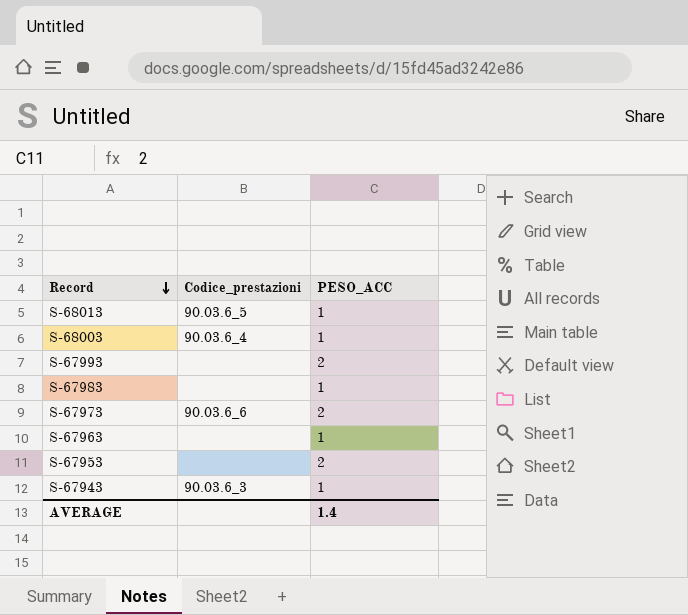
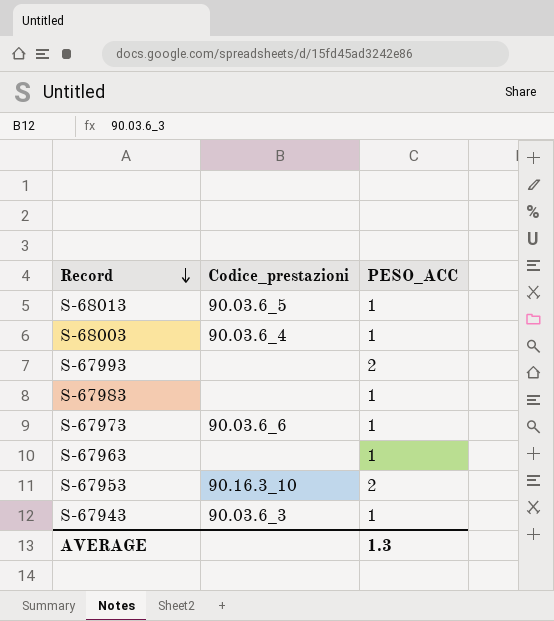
S-67973 | PESO_ACC: 2 -> 1
S-67953 | Codice_prestazioni: none -> 90.16.3_10
AVERAGE | PESO_ACC: 1.4 -> 1.3

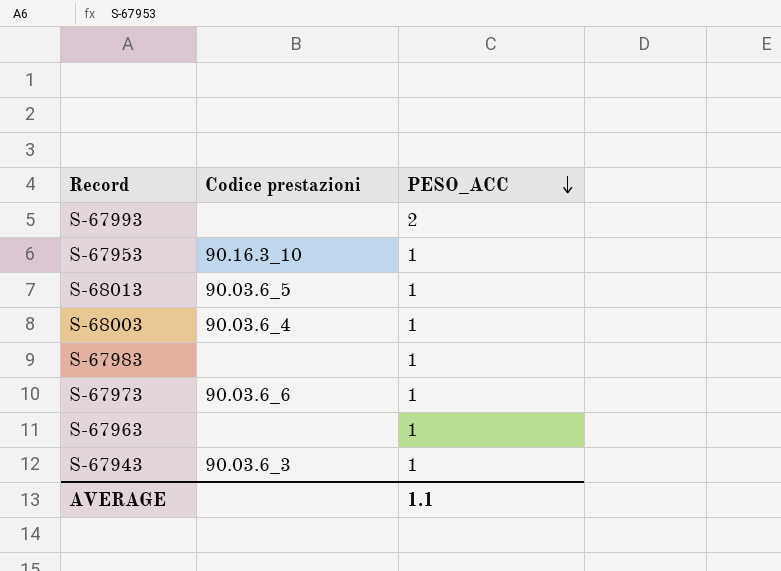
row order: Record descending -> PESO_ACC descending
column name: Codice_prestazioni -> Codice prestazioni
S-67953 | PESO_ACC: 2 -> 1
AVERAGE | PESO_ACC: 1.3 -> 1.1

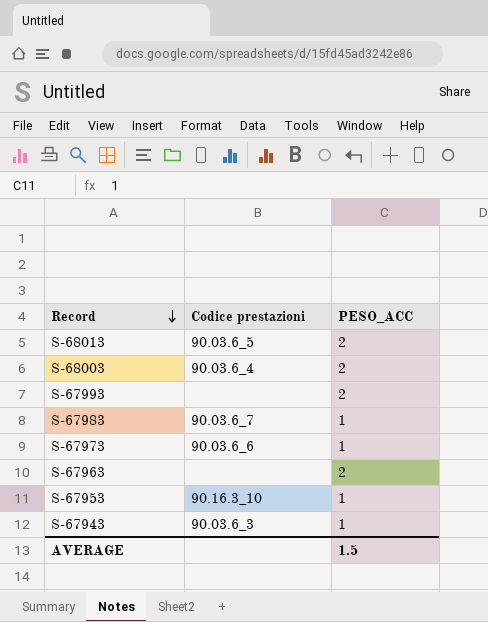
row order: PESO_ACC descending -> Record descending
S-68013 | PESO_ACC: 1 -> 2
S-68003 | PESO_ACC: 1 -> 2
S-67983 | Codice prestazioni: none -> 90.03.6_7
S-67963 | PESO_ACC: 1 -> 2
AVERAGE | PESO_ACC: 1.1 -> 1.5

